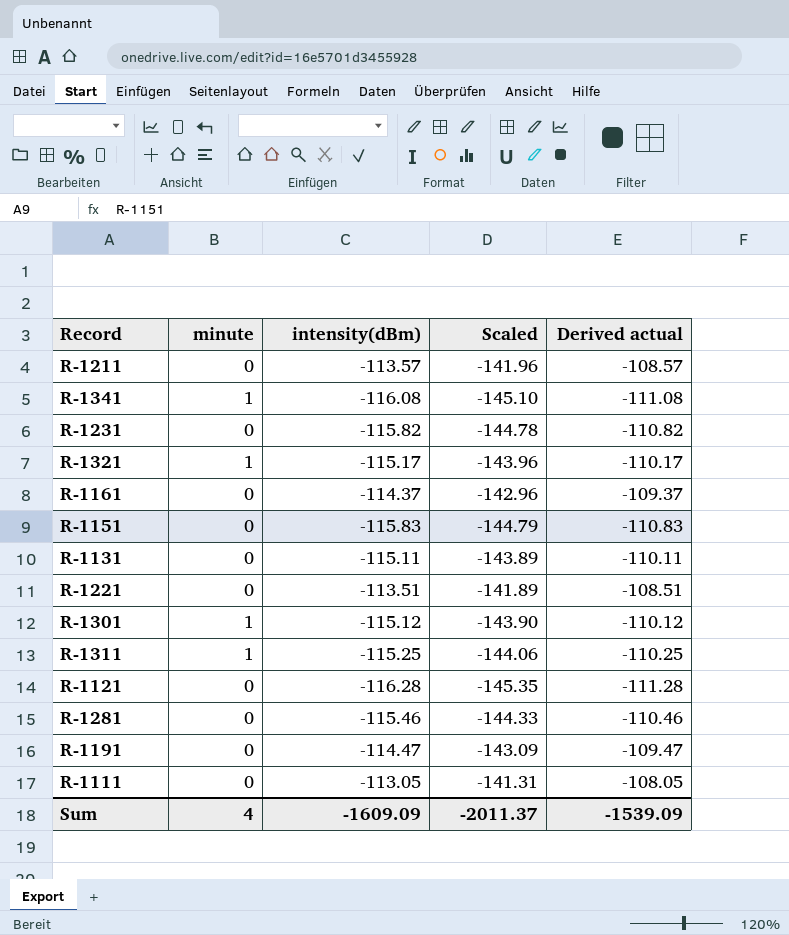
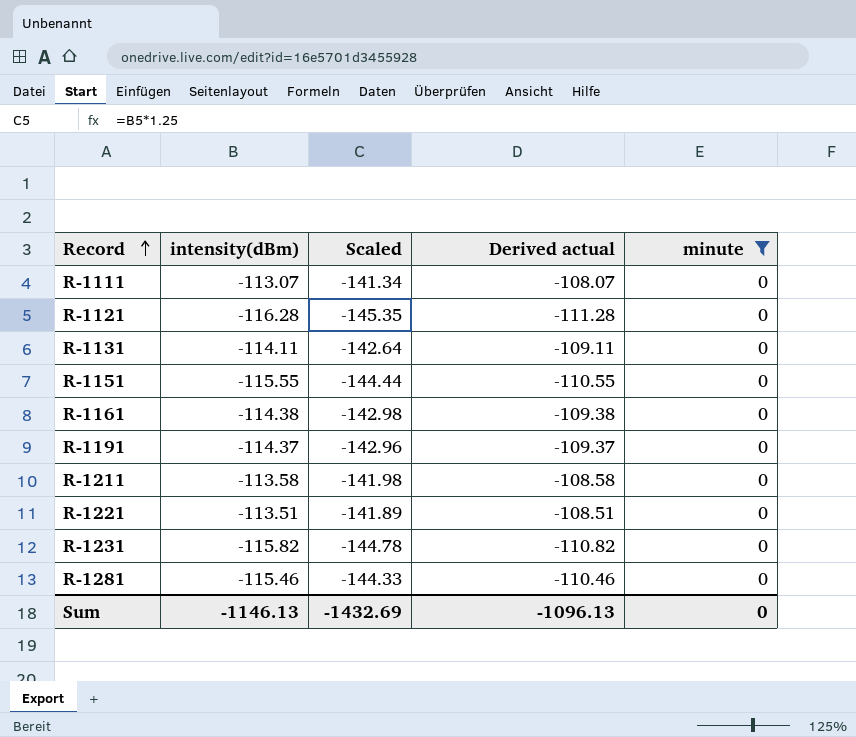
filter: none -> minute = 0
row order: none -> Record ascending
column minute | position: 2 -> 5
R-1111 | intensity(dBm): -113.05 -> -113.07
R-1111 | Scaled: -141.31 -> -141.34
R-1111 | Derived actual: -108.05 -> -108.07
R-1131 | intensity(dBm): -115.11 -> -114.11
R-1131 | Scaled: -143.89 -> -142.64
R-1131 | Derived actual: -110.11 -> -109.11
R-1151 | intensity(dBm): -115.83 -> -115.55
R-1151 | Scaled: -144.79 -> -144.44
R-1151 | Derived actual: -110.83 -> -110.55
R-1161 | intensity(dBm): -114.37 -> -114.38
R-1161 | Scaled: -142.96 -> -142.98
R-1161 | Derived actual: -109.37 -> -109.38
R-1191 | intensity(dBm): -114.47 -> -114.37
R-1191 | Scaled: -143.09 -> -142.96
R-1191 | Derived actual: -109.47 -> -109.37
R-1211 | intensity(dBm): -113.57 -> -113.58
R-1211 | Scaled: -141.96 -> -141.98
R-1211 | Derived actual: -108.57 -> -108.58
Sum | intensity(dBm): -1609.09 -> -1146.13
Sum | Scaled: -2011.37 -> -1432.69
Sum | Derived actual: -1539.09 -> -1096.13
Sum | minute: 4 -> 0

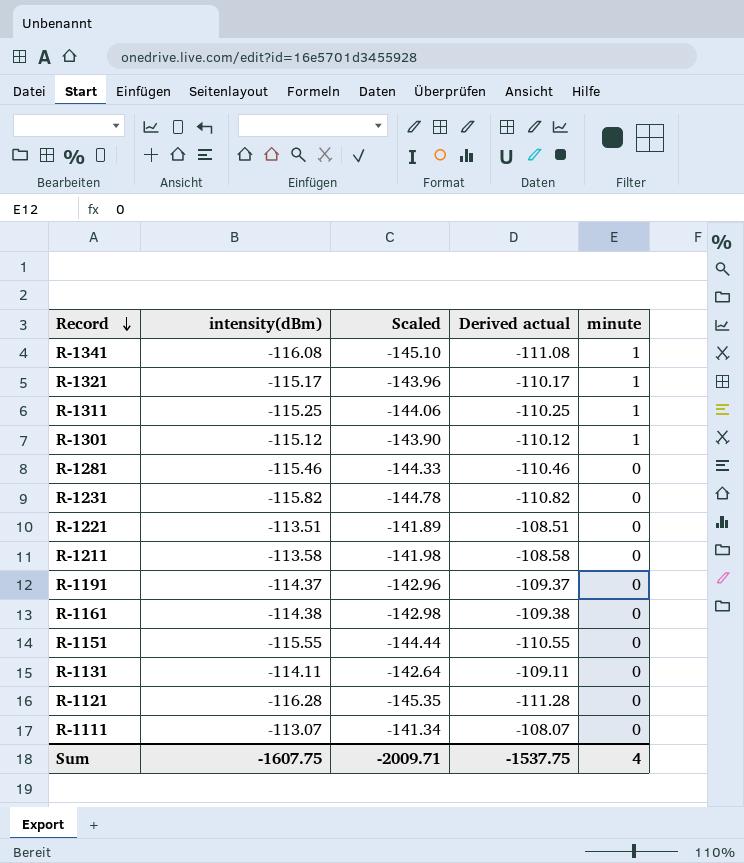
filter: minute = 0 -> none
row order: Record ascending -> Record descending
Sum | intensity(dBm): -1146.13 -> -1607.75
Sum | Scaled: -1432.69 -> -2009.71
Sum | Derived actual: -1096.13 -> -1537.75
Sum | minute: 0 -> 4

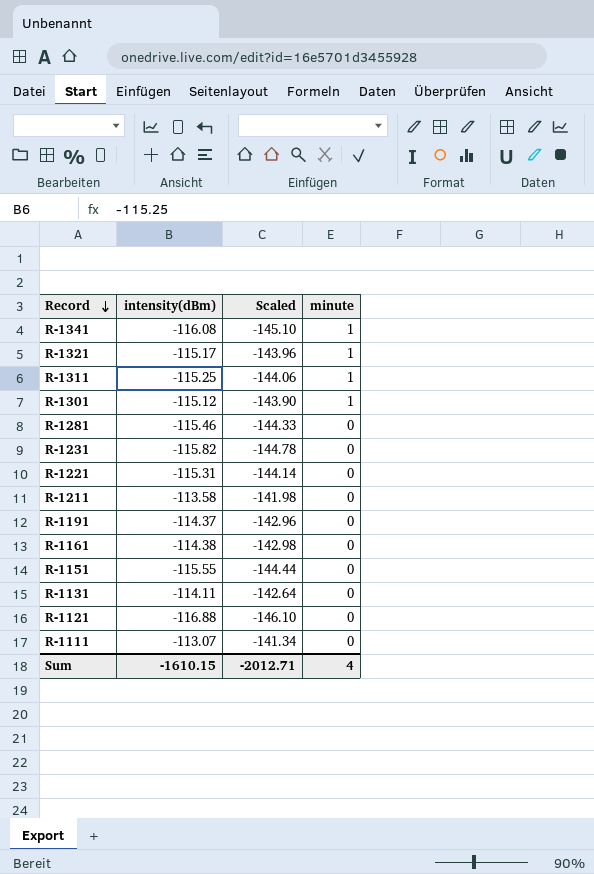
column Derived actual | formula: [intensity(dBm)] + 5 -> none
R-1221 | intensity(dBm): -113.51 -> -115.31
R-1221 | Scaled: -141.89 -> -144.14
R-1121 | intensity(dBm): -116.28 -> -116.88
R-1121 | Scaled: -145.35 -> -146.10
Sum | intensity(dBm): -1607.75 -> -1610.15
Sum | Scaled: -2009.71 -> -2012.71

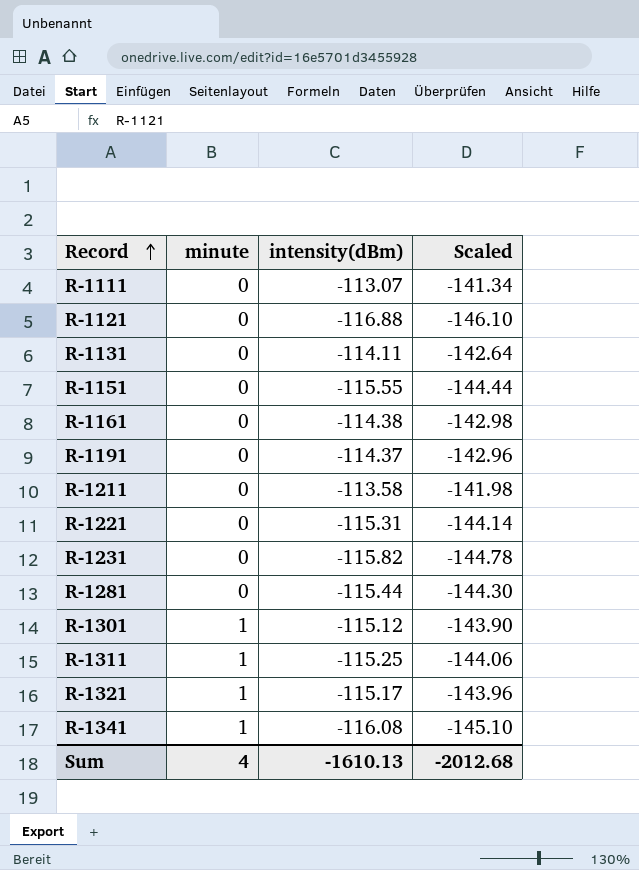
row order: Record descending -> Record ascending
column minute | position: 4 -> 2
R-1281 | intensity(dBm): -115.46 -> -115.44
R-1281 | Scaled: -144.33 -> -144.30
Sum | intensity(dBm): -1610.15 -> -1610.13
Sum | Scaled: -2012.71 -> -2012.68

